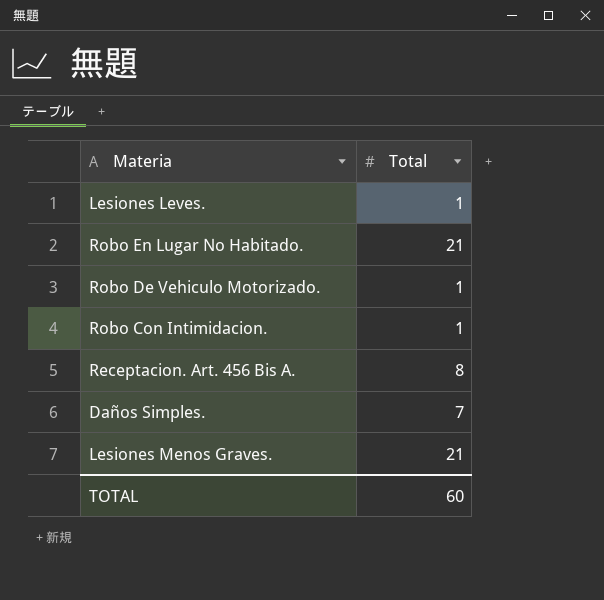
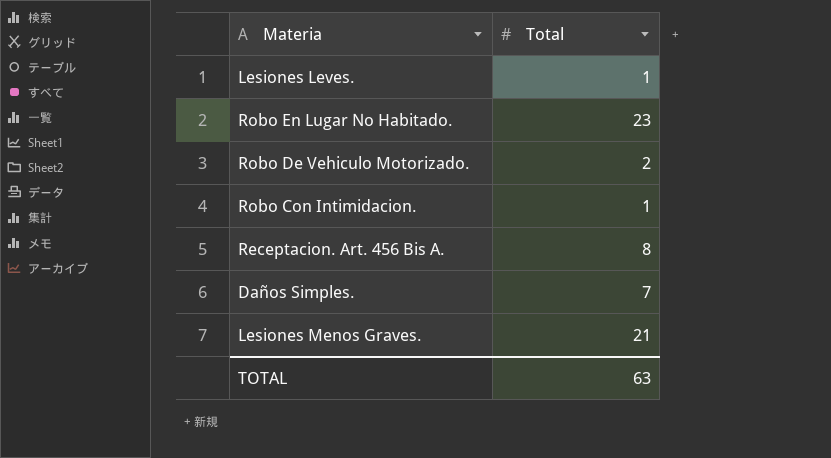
Robo En Lugar No Habitado. | Total: 21 -> 23
Robo De Vehiculo Motorizado. | Total: 1 -> 2
TOTAL | Total: 60 -> 63

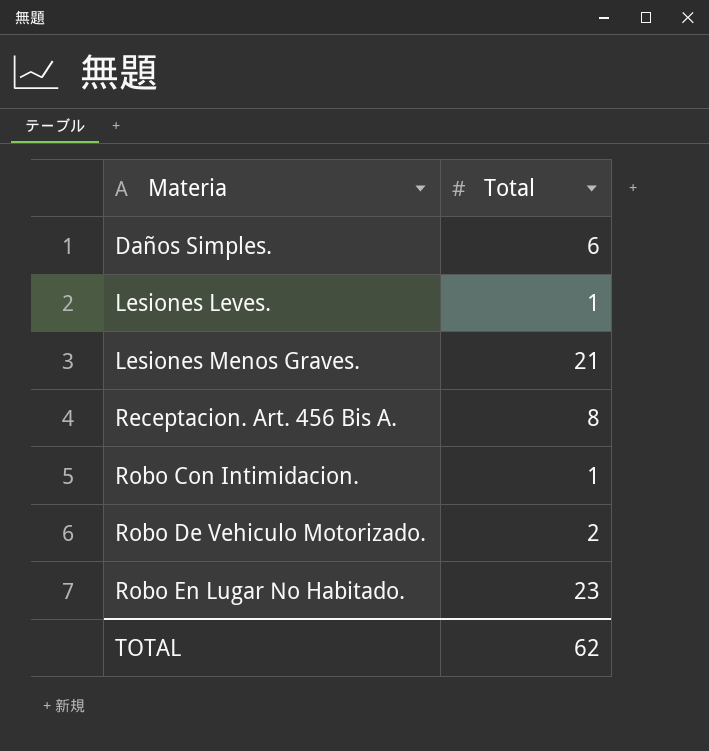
row order: none -> Materia ascending
Daños Simples. | Total: 7 -> 6
TOTAL | Total: 63 -> 62

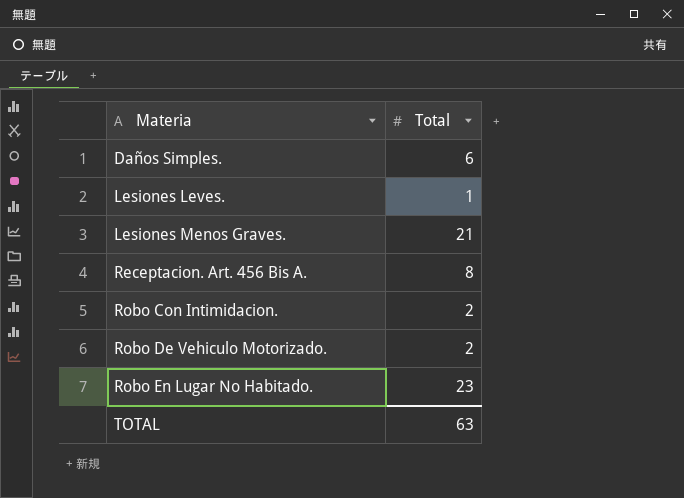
Robo Con Intimidacion. | Total: 1 -> 2
TOTAL | Total: 62 -> 63

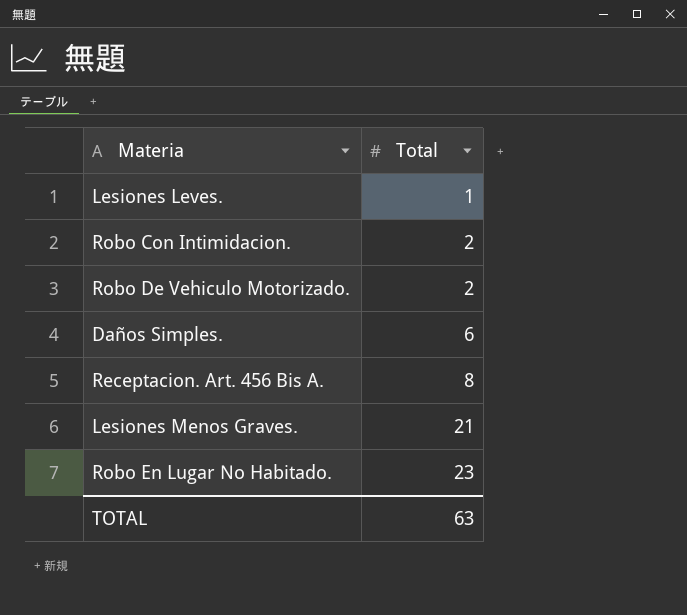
row order: Materia ascending -> Total ascending

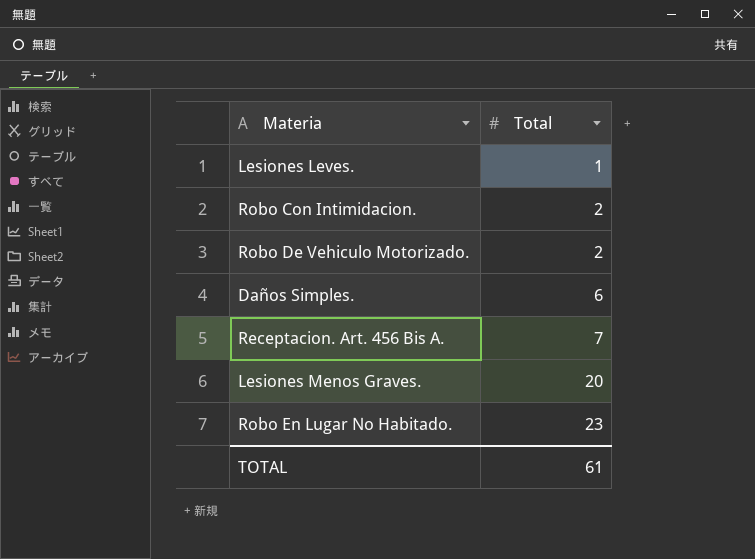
Receptacion. Art. 456 Bis A. | Total: 8 -> 7
Lesiones Menos Graves. | Total: 21 -> 20
TOTAL | Total: 63 -> 61

